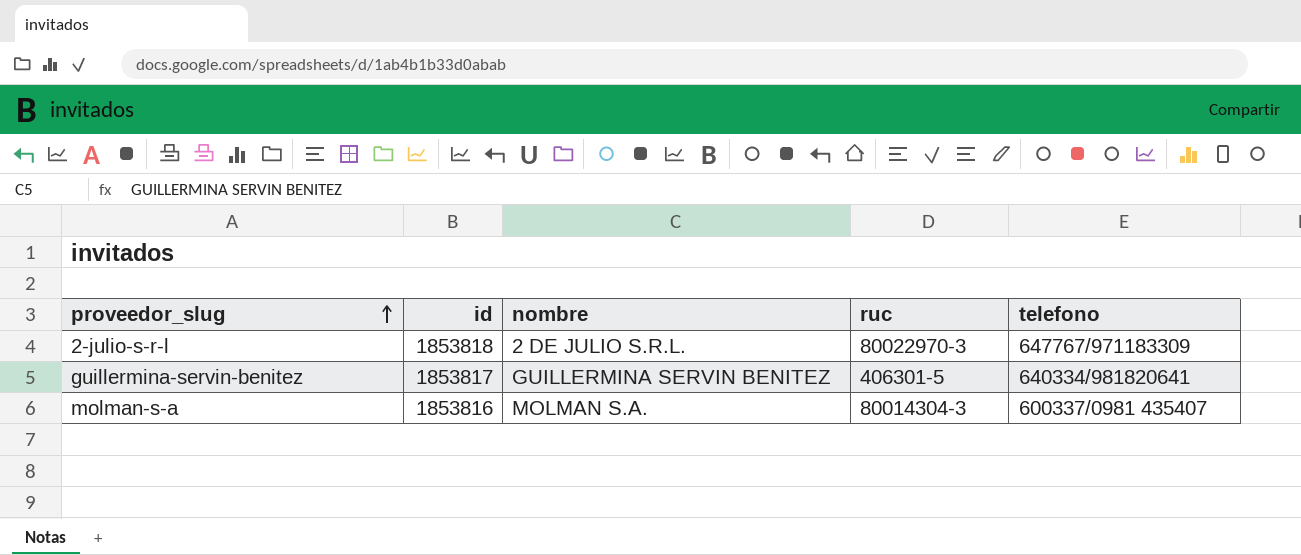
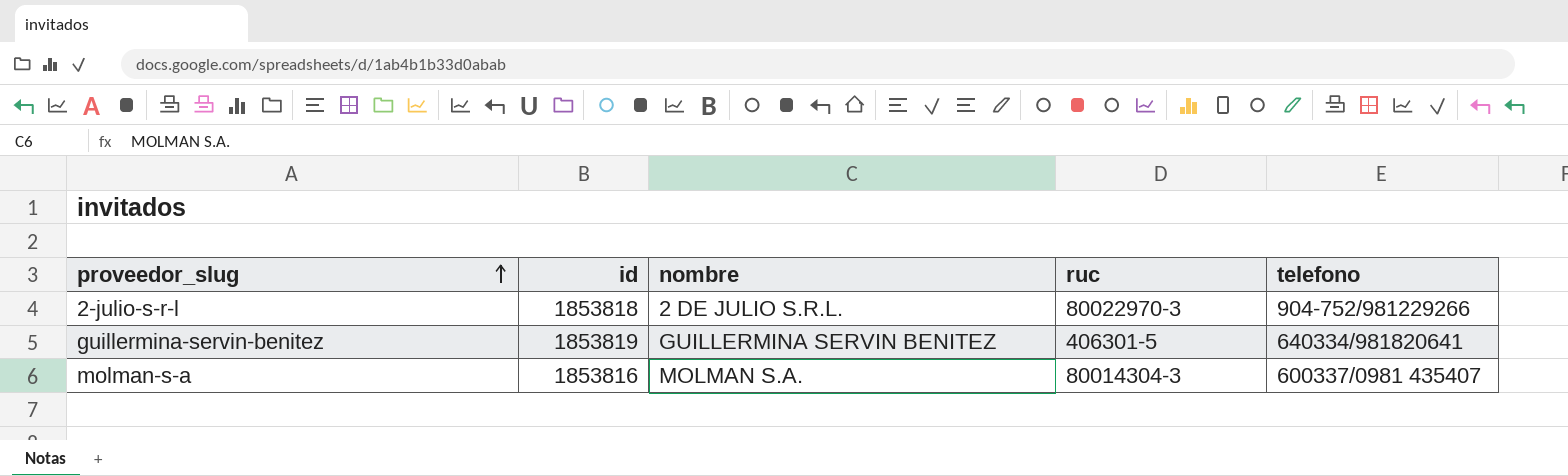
2-julio-s-r-l | telefono: 647767/971183309 -> 904-752/981229266
guillermina-servin-benitez | id: 1853817 -> 1853819

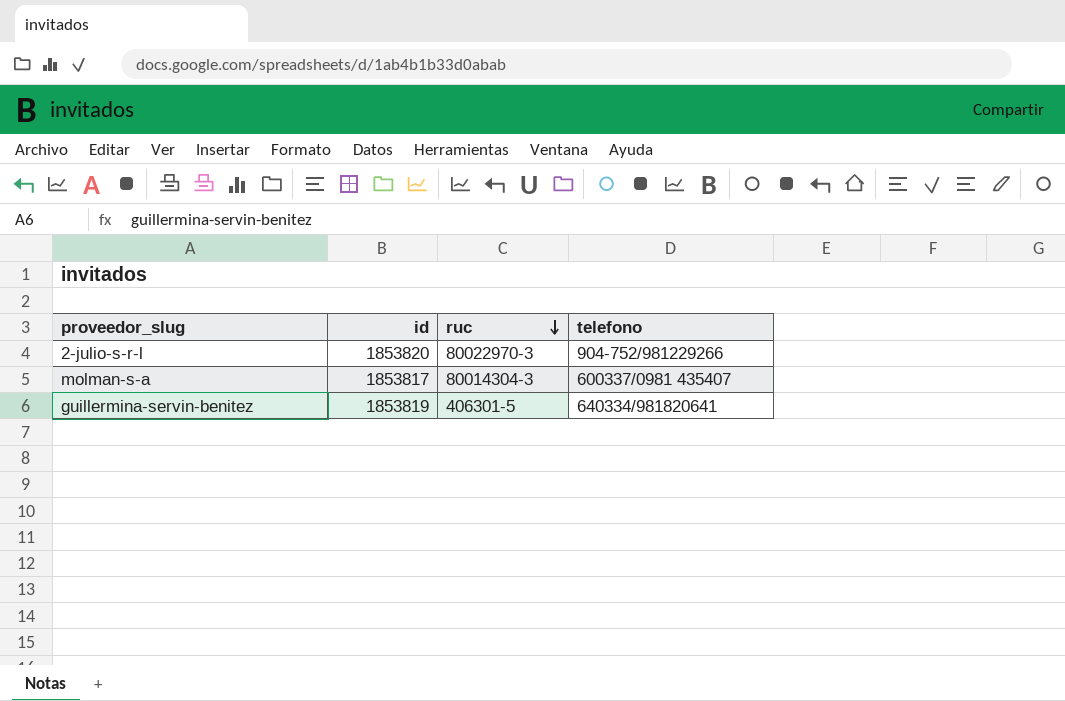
row order: proveedor_slug ascending -> ruc descending
column nombre | position: 3 -> none
2-julio-s-r-l | id: 1853818 -> 1853820
molman-s-a | id: 1853816 -> 1853817

